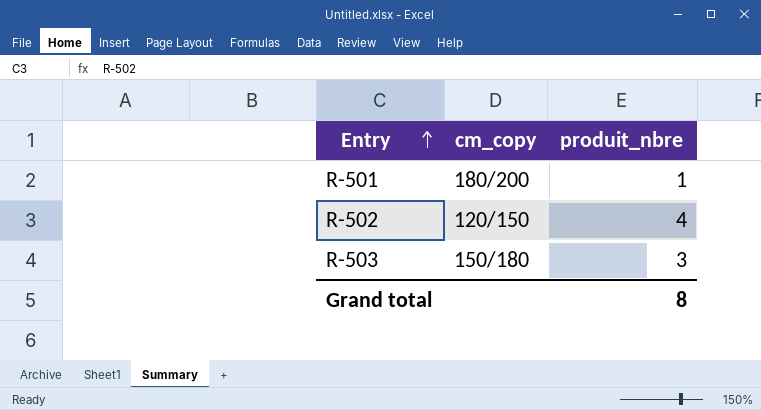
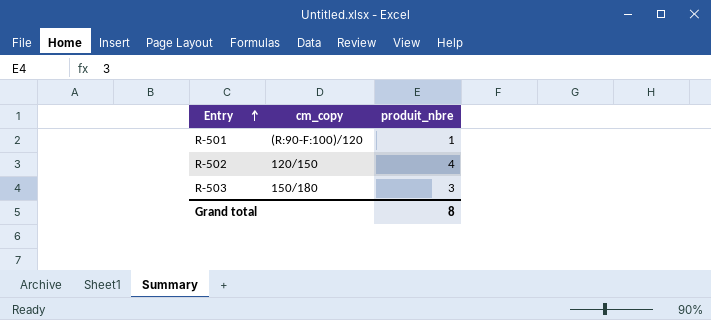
R-501 | cm_copy: 180/200 -> (R:90-F:100)/120

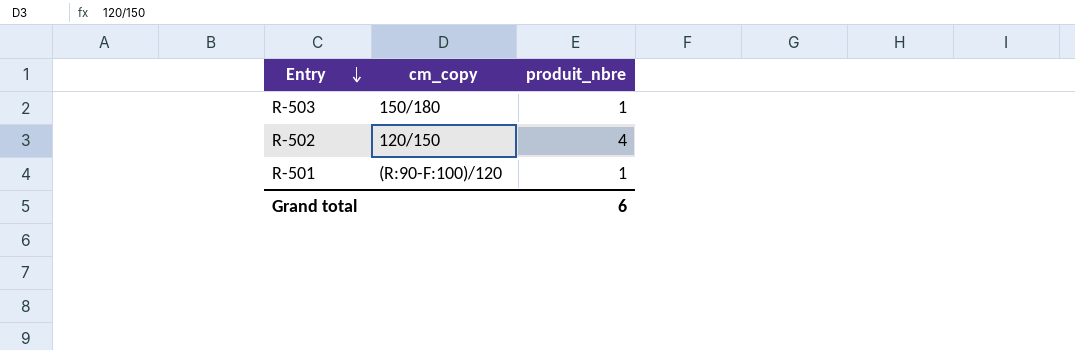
row order: Entry ascending -> Entry descending
R-503 | produit_nbre: 3 -> 1
Grand total | produit_nbre: 8 -> 6

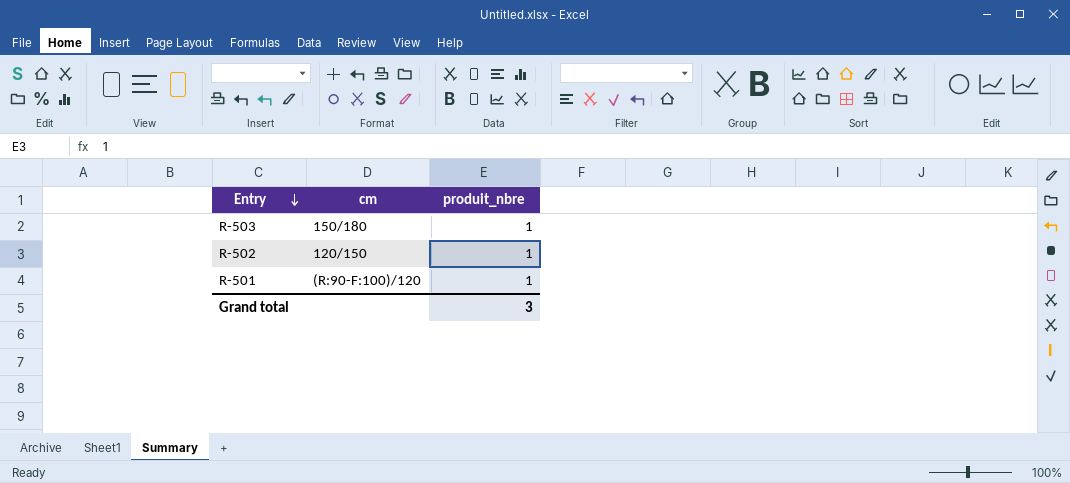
column name: cm_copy -> cm
R-502 | produit_nbre: 4 -> 1
Grand total | produit_nbre: 6 -> 3

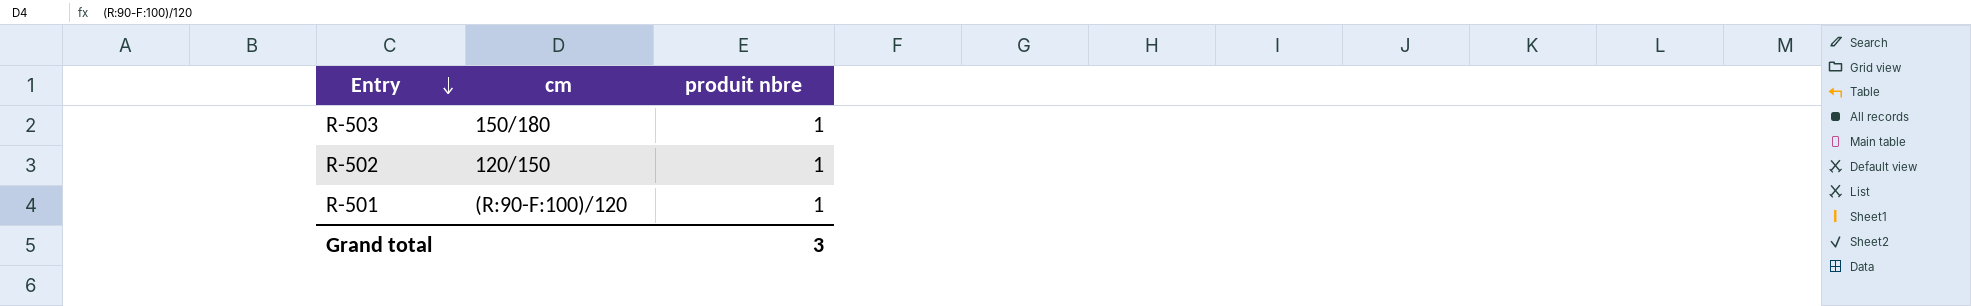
column name: produit_nbre -> produit nbre

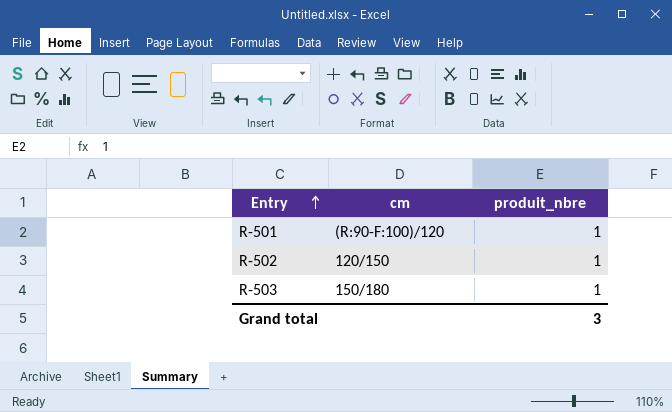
row order: Entry descending -> Entry ascending
column name: produit nbre -> produit_nbre

